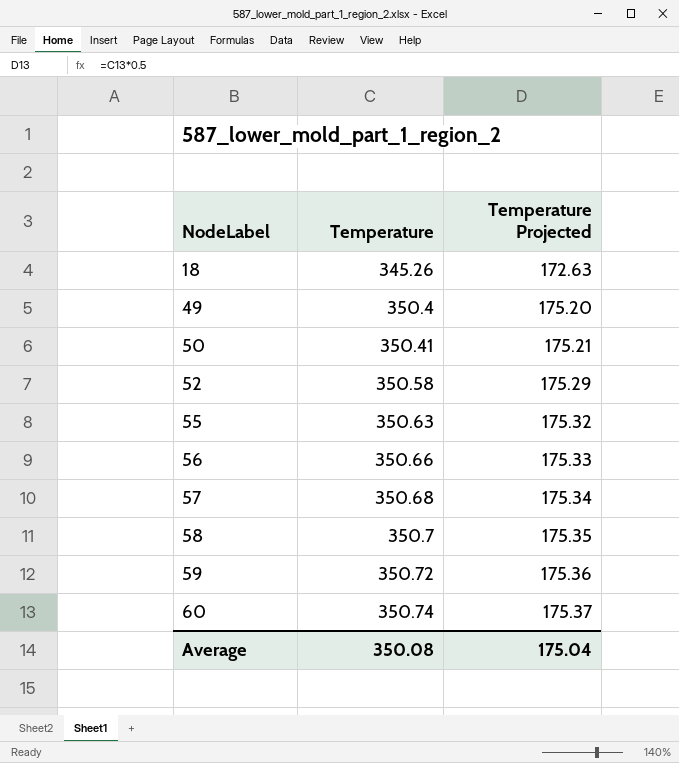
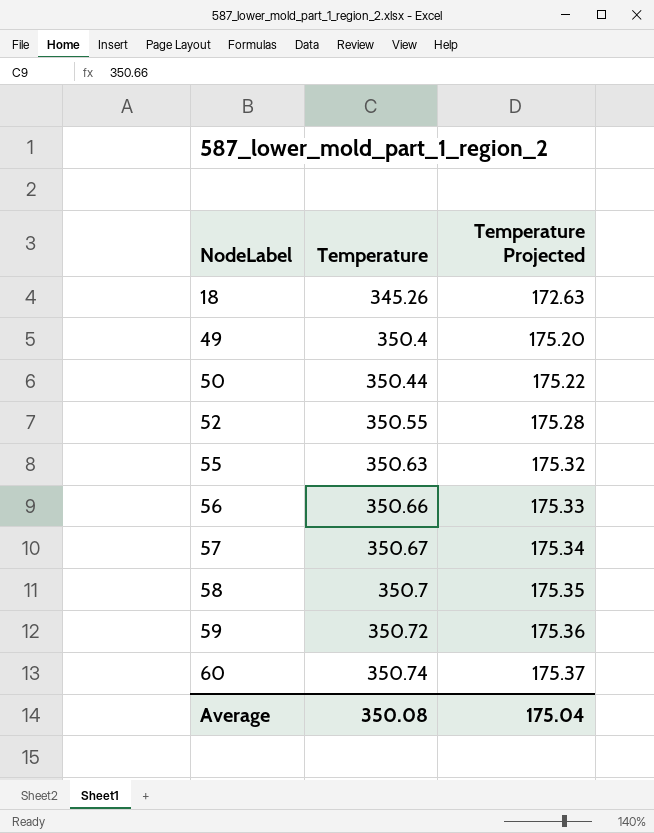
50 | Temperature: 350.41 -> 350.44
50 | Temperature Projected: 175.21 -> 175.22
52 | Temperature: 350.58 -> 350.55
52 | Temperature Projected: 175.29 -> 175.28
57 | Temperature: 350.68 -> 350.67

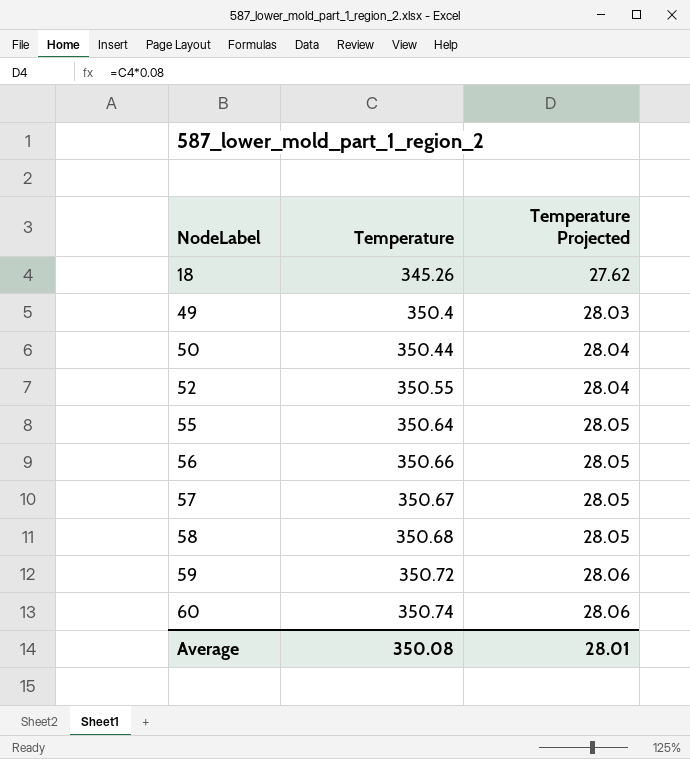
column Temperature Projected | formula: [Temperature] * 0.5 -> [Temperature] * 0.08
55 | Temperature: 350.63 -> 350.64
58 | Temperature: 350.7 -> 350.68
Average | Temperature Projected: 175.04 -> 28.01

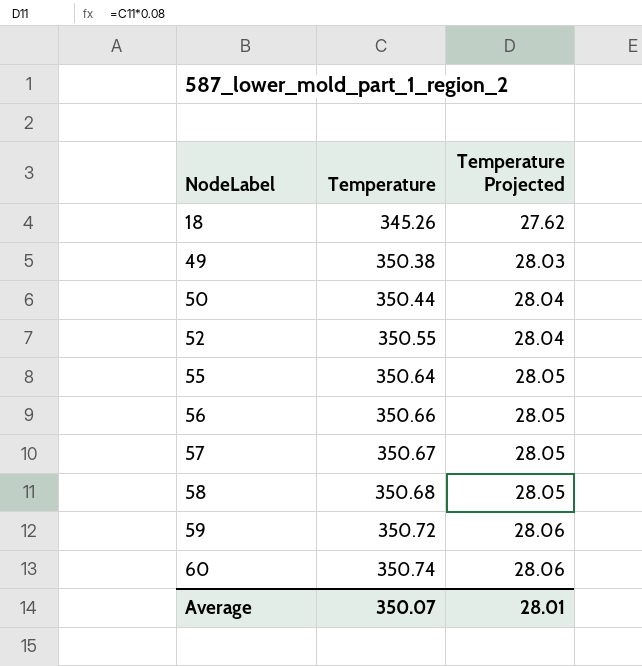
49 | Temperature: 350.4 -> 350.38
Average | Temperature: 350.08 -> 350.07

